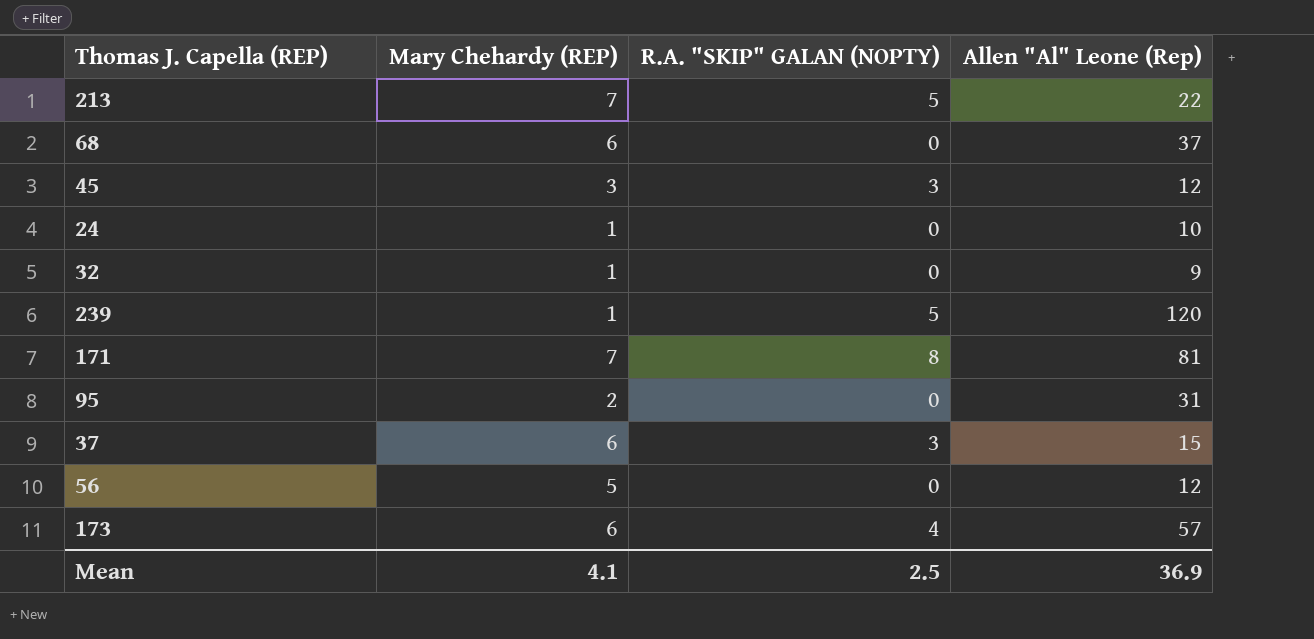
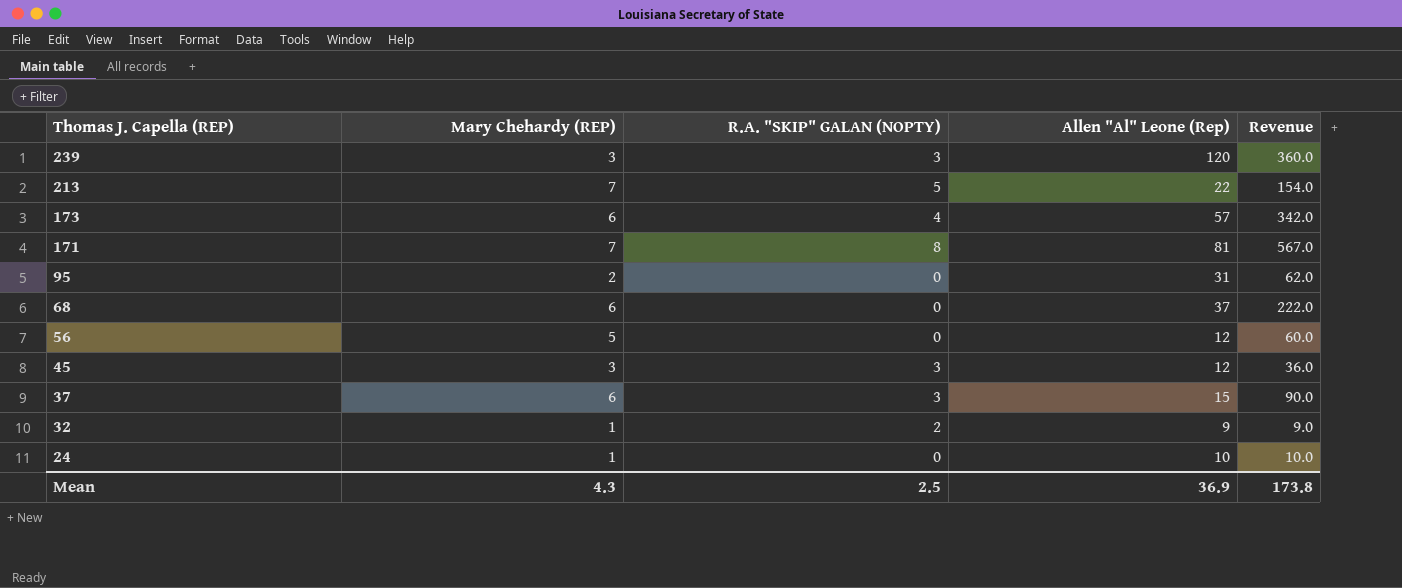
row order: none -> Thomas J. Capella (REP) descending
column Revenue | formula: none -> [Mary Chehardy (REP)] * [Allen "Al" Leone (Rep)]
239 | Mary Chehardy (REP): 1 -> 3
239 | R.A. "SKIP" GALAN (NOPTY): 5 -> 3
32 | R.A. "SKIP" GALAN (NOPTY): 0 -> 2
Mean | Mary Chehardy (REP): 4.1 -> 4.3

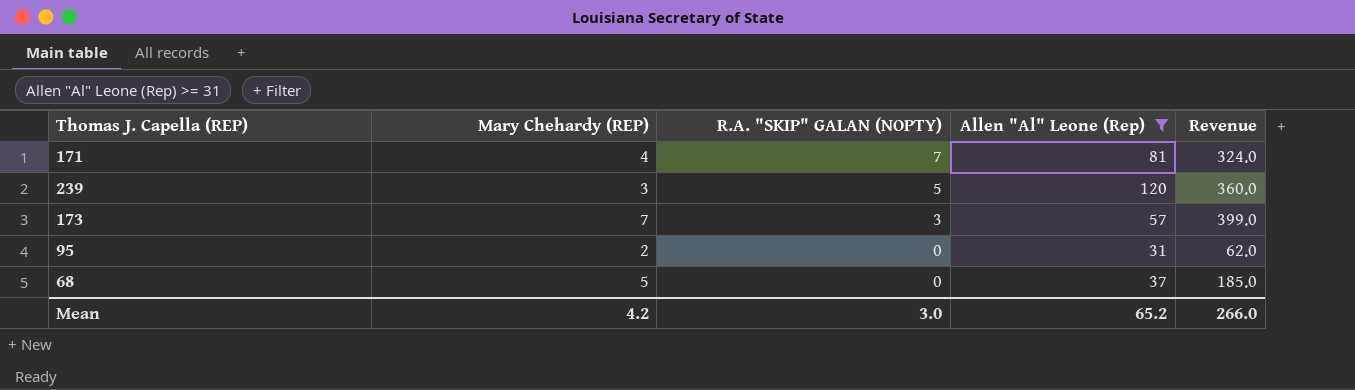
filter: none -> Allen "Al" Leone (Rep) >= 31
row order: Thomas J. Capella (REP) descending -> R.A. "SKIP" GALAN (NOPTY) descending
171 | Mary Chehardy (REP): 7 -> 4
171 | R.A. "SKIP" GALAN (NOPTY): 8 -> 7
171 | Revenue: 567.0 -> 324.0
239 | R.A. "SKIP" GALAN (NOPTY): 3 -> 5
173 | Mary Chehardy (REP): 6 -> 7
173 | R.A. "SKIP" GALAN (NOPTY): 4 -> 3
173 | Revenue: 342.0 -> 399.0
68 | Mary Chehardy (REP): 6 -> 5
68 | Revenue: 222.0 -> 185.0
Mean | Mary Chehardy (REP): 4.3 -> 4.2
Mean | R.A. "SKIP" GALAN (NOPTY): 2.5 -> 3.0
Mean | Allen "Al" Leone (Rep): 36.9 -> 65.2
Mean | Revenue: 173.8 -> 266.0

